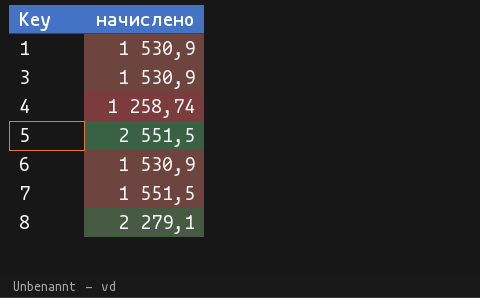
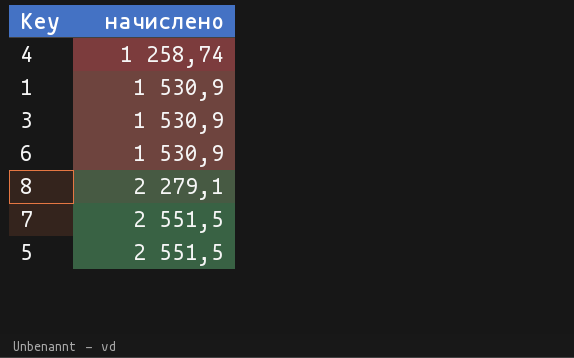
row order: Key ascending -> начислено ascending
7 | начислено: 1 551,5 -> 2 551,5

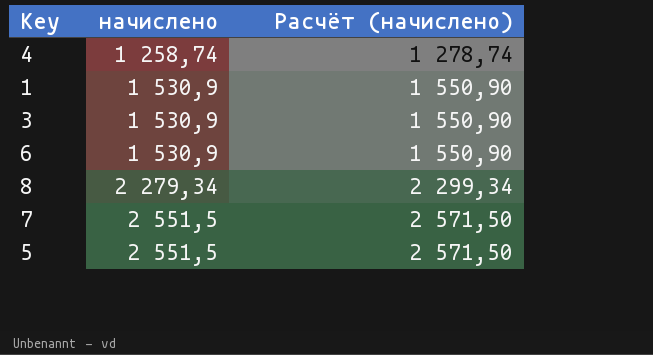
column Расчёт (начислено) | formula: none -> [начислено] + 20
8 | начислено: 2 279,1 -> 2 279,34

